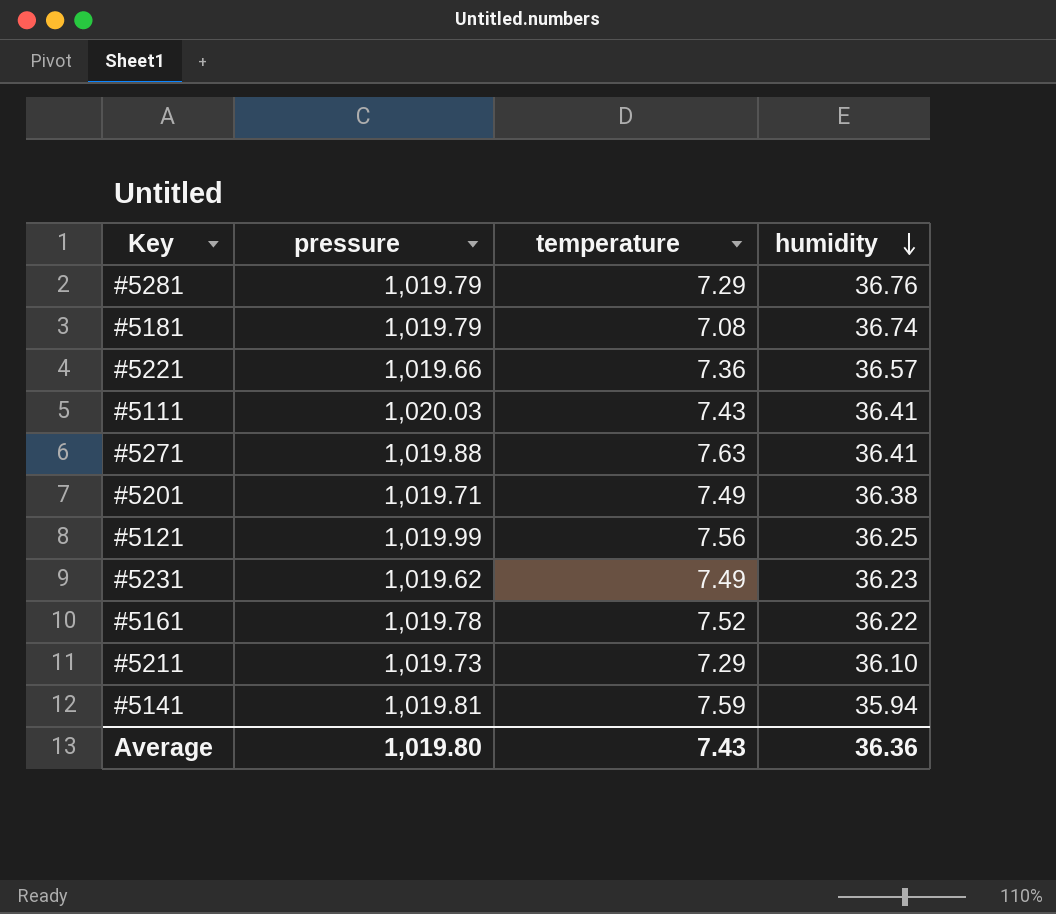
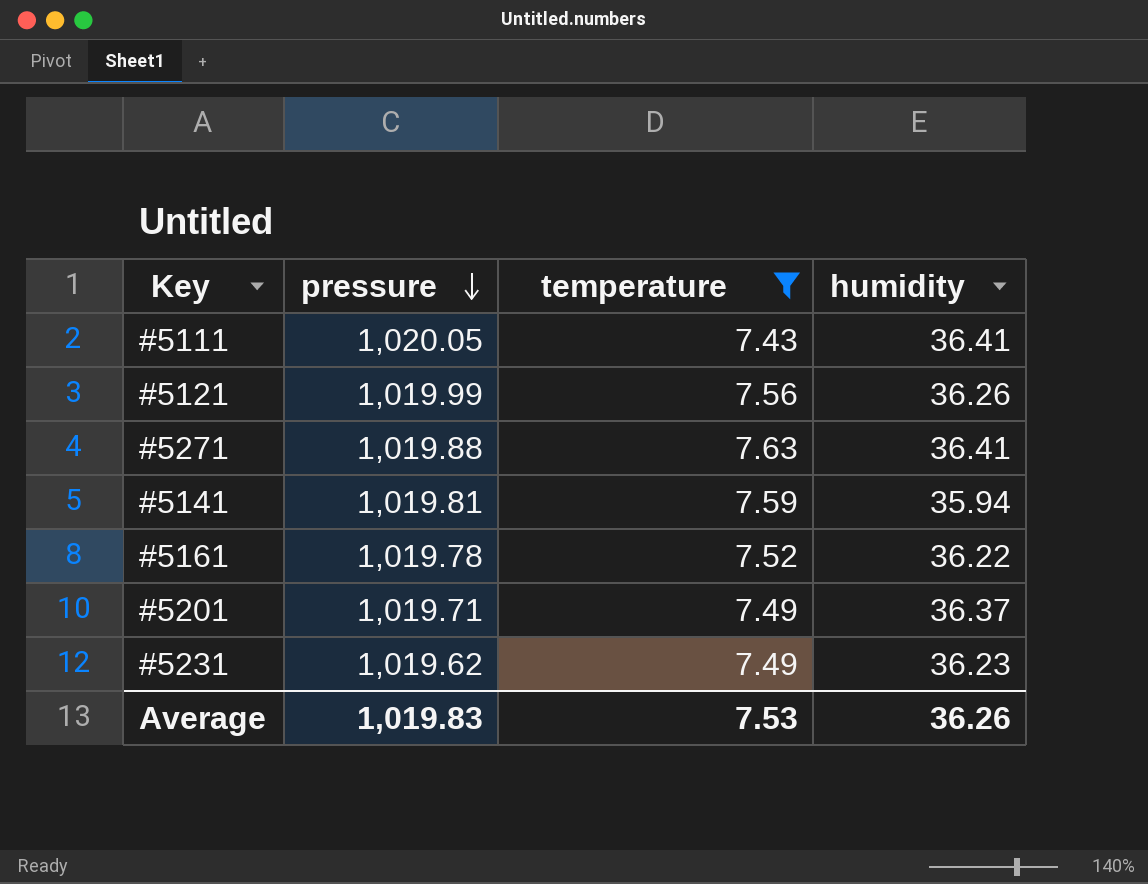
filter: none -> temperature >= 7.43
row order: humidity descending -> pressure descending
#5111 | pressure: 1,020.03 -> 1,020.05
#5121 | humidity: 36.25 -> 36.26
#5201 | humidity: 36.38 -> 36.37
Average | pressure: 1,019.80 -> 1,019.83
Average | temperature: 7.43 -> 7.53
Average | humidity: 36.36 -> 36.26

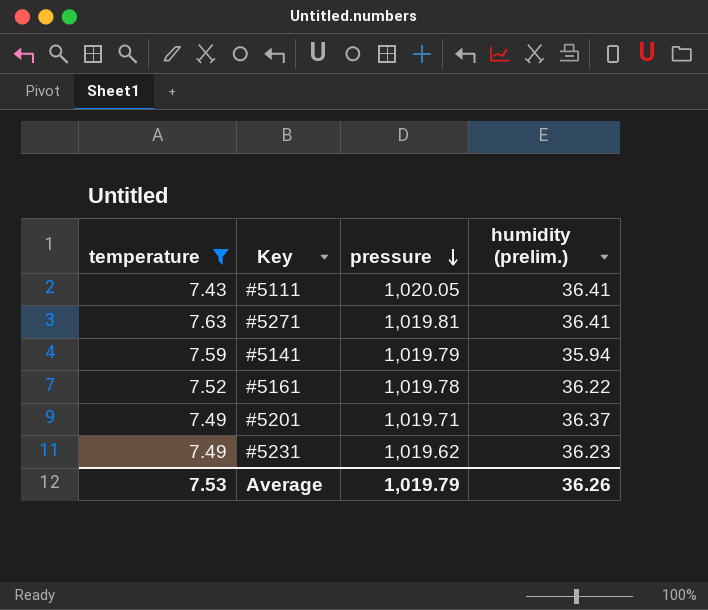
column temperature | position: 3 -> 1
column name: humidity -> humidity (prelim.)
row #5121: 1,019.99 | 7.56 | 36.26 -> none
#5271 | pressure: 1,019.88 -> 1,019.81
#5141 | pressure: 1,019.81 -> 1,019.79
Average | pressure: 1,019.83 -> 1,019.79

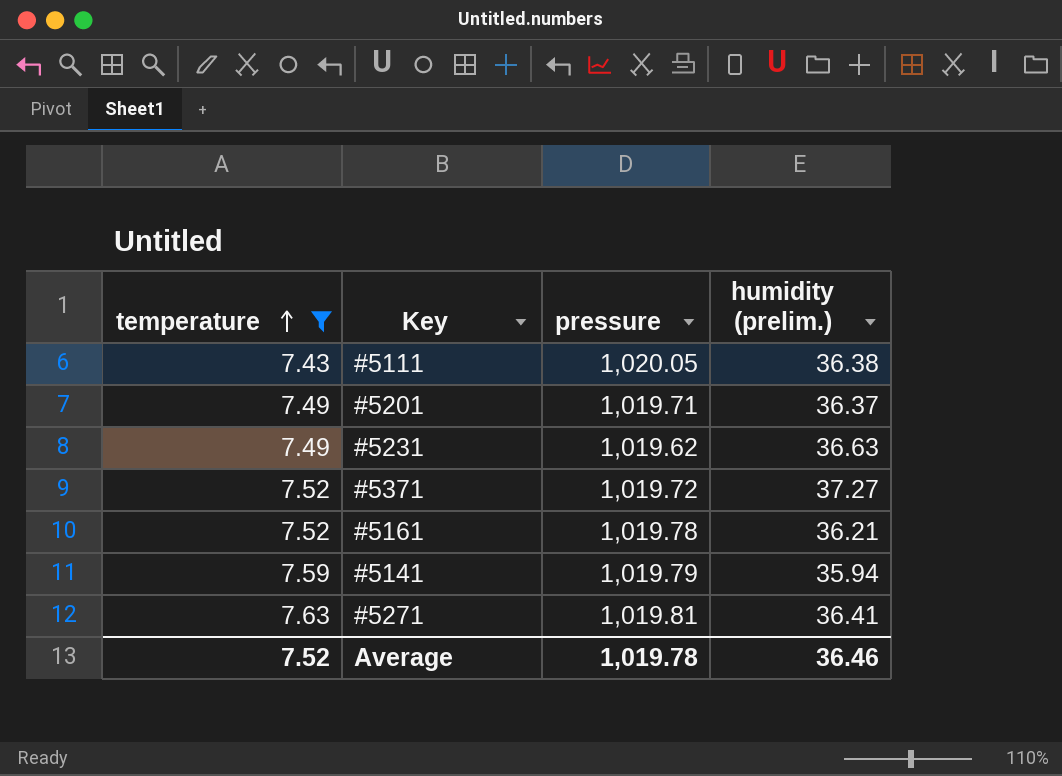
row order: pressure descending -> temperature ascending
#5111 | humidity (prelim.): 36.41 -> 36.38
#5231 | humidity (prelim.): 36.23 -> 36.63
row #5371: none -> 7.52 | 1,019.72 | 37.27
#5161 | humidity (prelim.): 36.22 -> 36.21
Average | temperature: 7.53 -> 7.52
Average | pressure: 1,019.79 -> 1,019.78
Average | humidity (prelim.): 36.26 -> 36.46

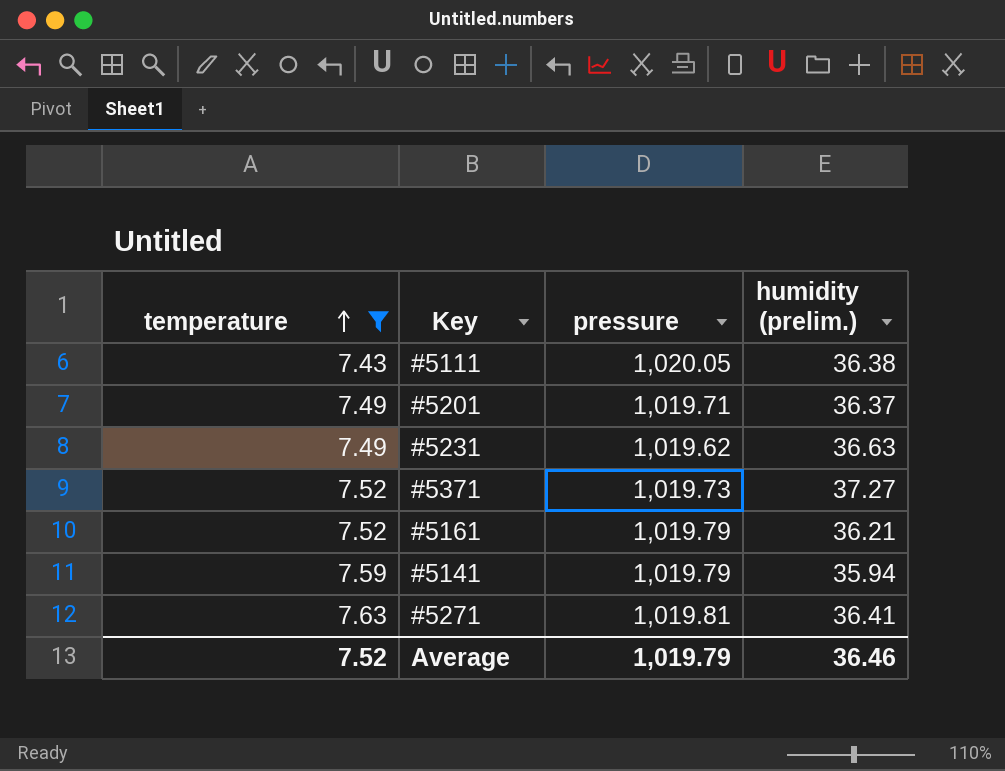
#5371 | pressure: 1,019.72 -> 1,019.73
#5161 | pressure: 1,019.78 -> 1,019.79
Average | pressure: 1,019.78 -> 1,019.79

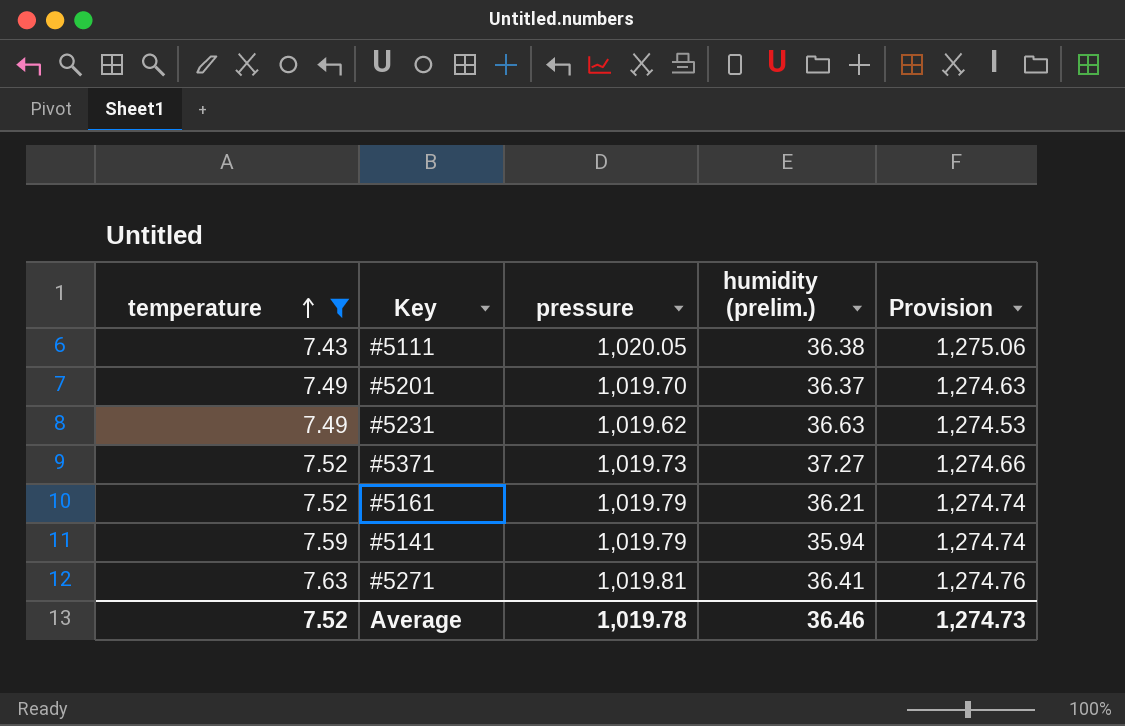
column Provision | formula: none -> [pressure] * 1.25
#5201 | pressure: 1,019.71 -> 1,019.70
Average | pressure: 1,019.79 -> 1,019.78

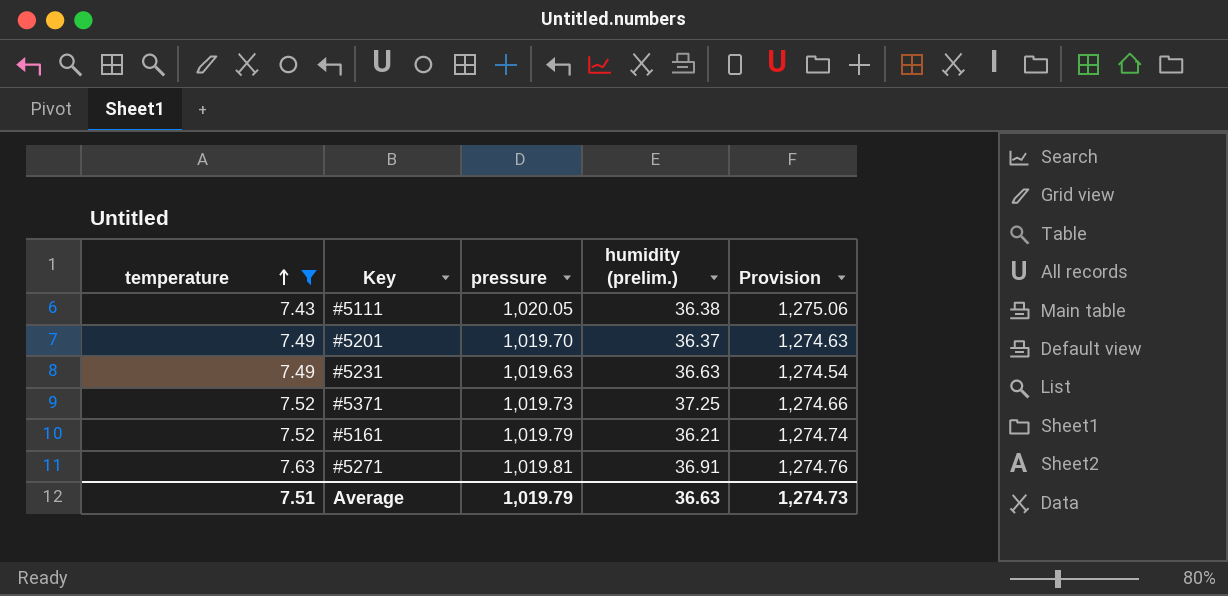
row #5141: 7.59 | 1,019.79 | 35.94 | 1,274.74 -> none
#5231 | pressure: 1,019.62 -> 1,019.63
#5231 | Provision: 1,274.53 -> 1,274.54
#5371 | humidity (prelim.): 37.27 -> 37.25
#5271 | humidity (prelim.): 36.41 -> 36.91
Average | temperature: 7.52 -> 7.51
Average | pressure: 1,019.78 -> 1,019.79
Average | humidity (prelim.): 36.46 -> 36.63

